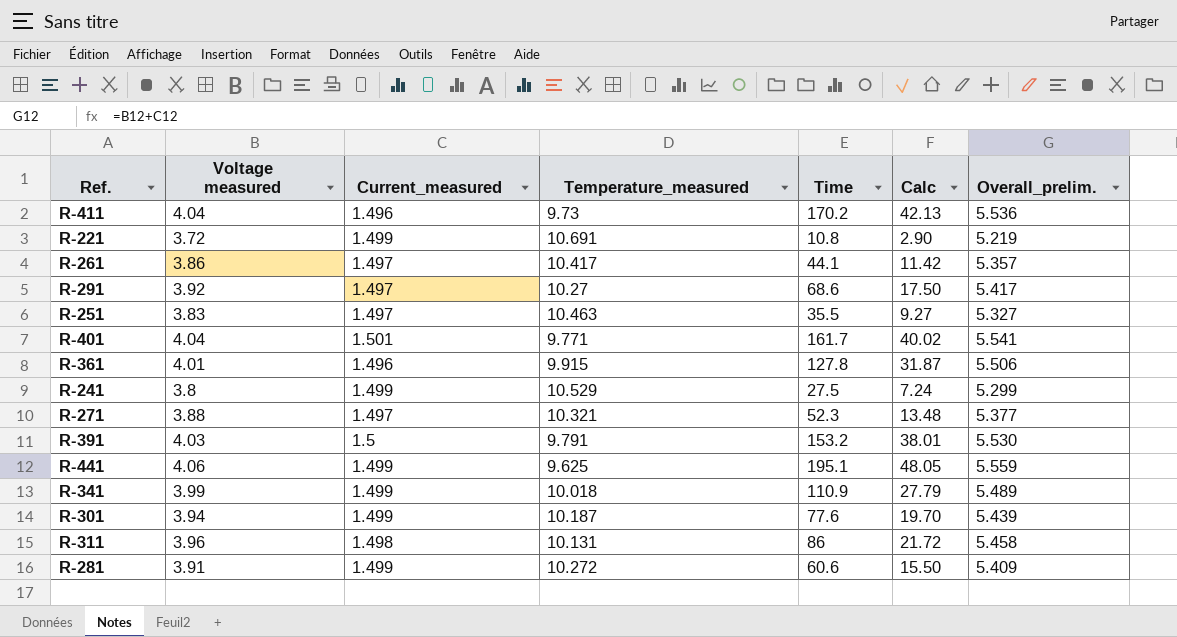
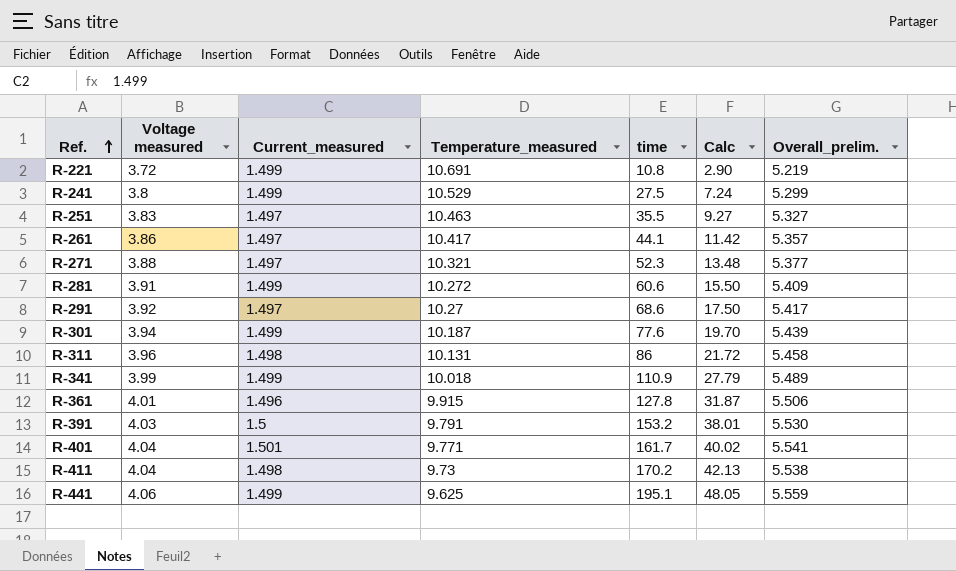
row order: none -> Ref. ascending
column name: Time -> time
R-411 | Current_measured: 1.496 -> 1.498
R-411 | Overall_prelim.: 5.536 -> 5.538

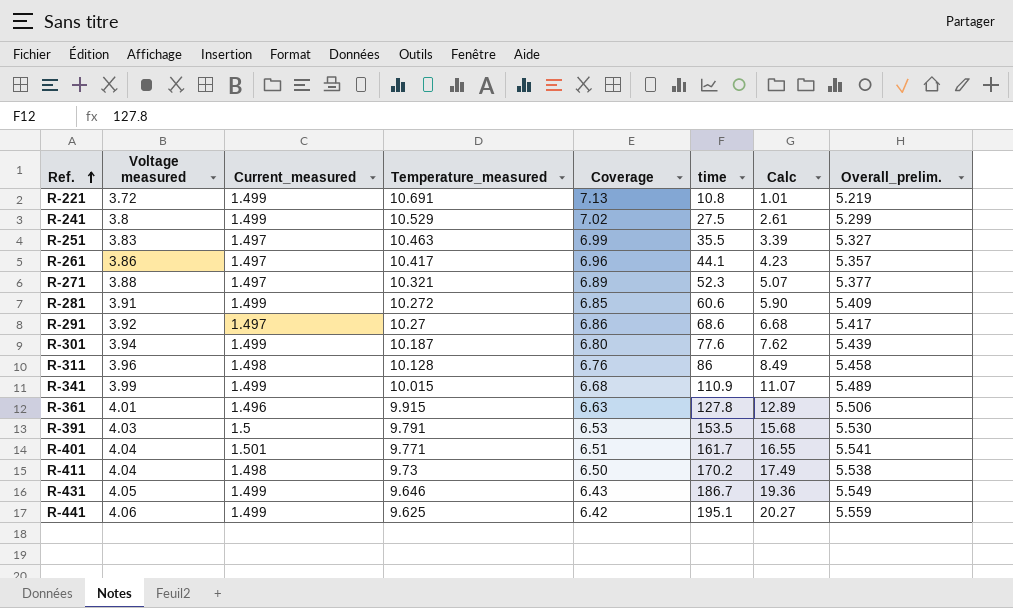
column Coverage | formula: none -> [Temperature_measured] / [Current_measured]
column Calc | formula: [time] / [Voltage measured] -> [time] / [Temperature_measured]
R-311 | Temperature_measured: 10.131 -> 10.128
R-341 | Temperature_measured: 10.018 -> 10.015
R-391 | time: 153.2 -> 153.5
row R-431: none -> 4.05 | 1.499 | 9.646 | 6.43 | 186.7 | 19.36 | 5.549

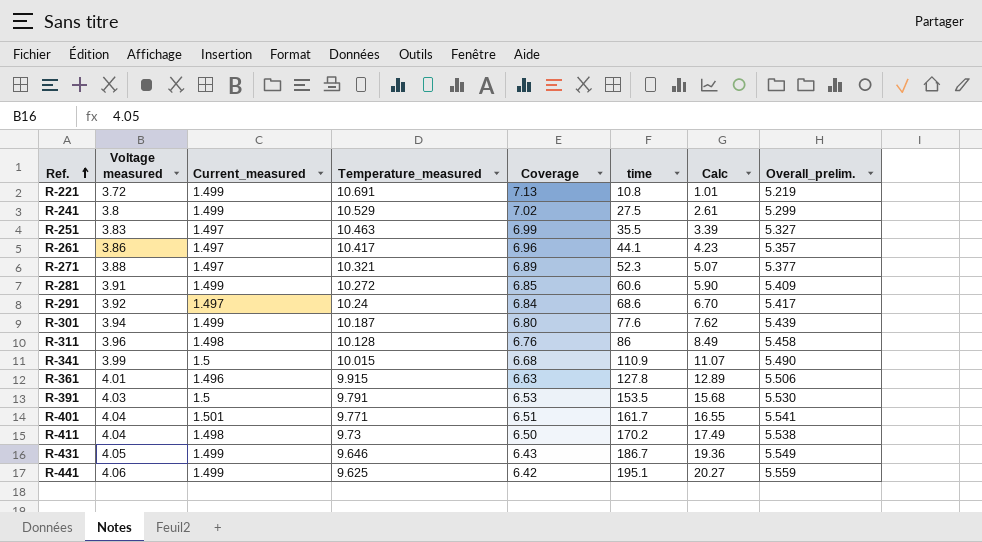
R-291 | Temperature_measured: 10.27 -> 10.24
R-291 | Coverage: 6.86 -> 6.84
R-291 | Calc: 6.68 -> 6.70
R-341 | Current_measured: 1.499 -> 1.5
R-341 | Overall_prelim.: 5.489 -> 5.490

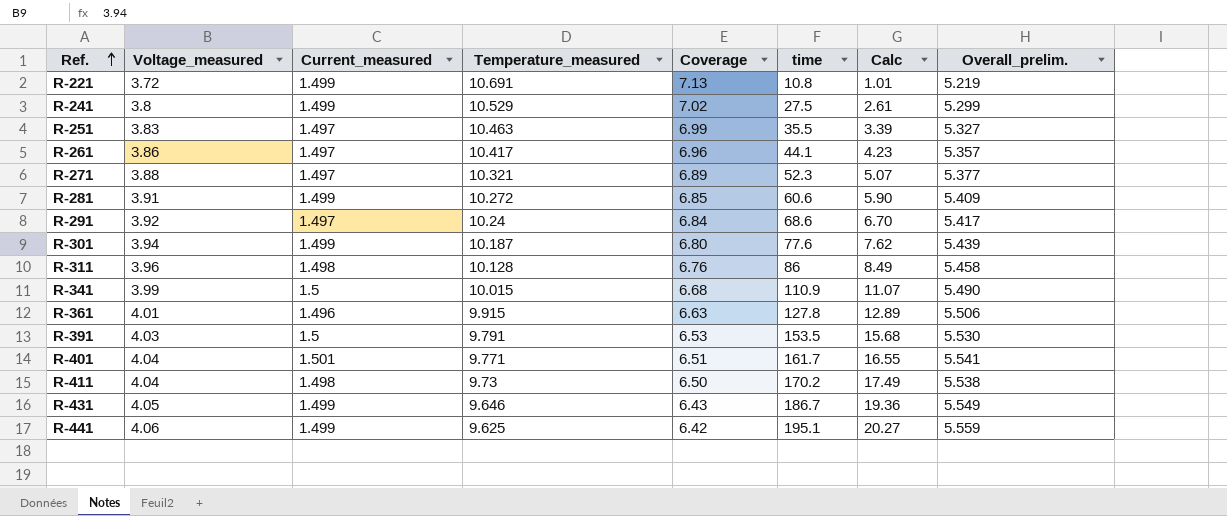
column name: Voltage measured -> Voltage_measured

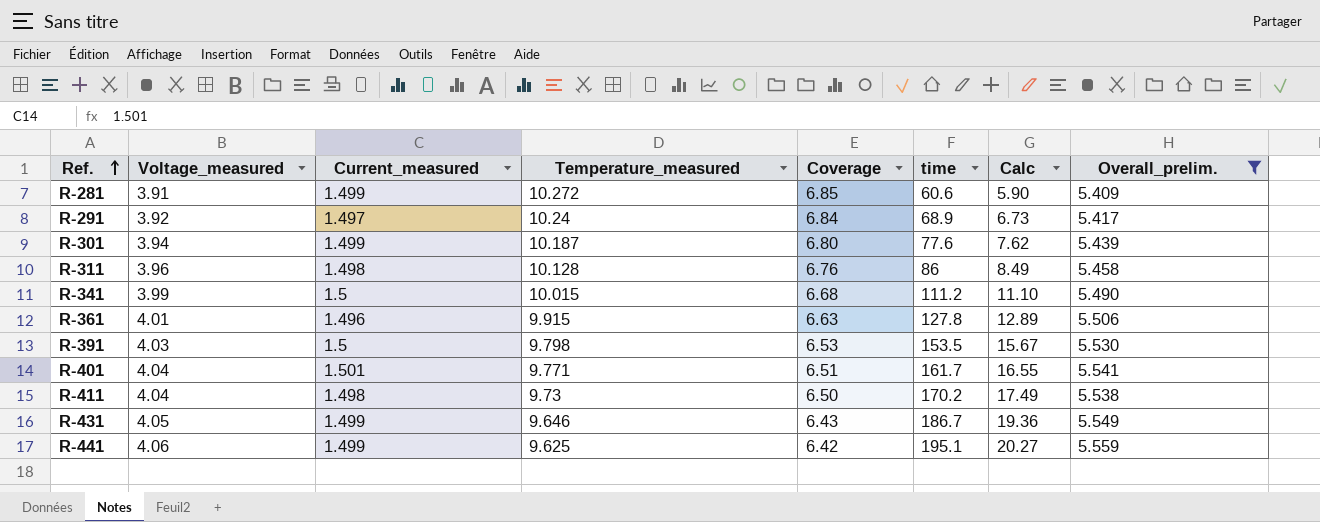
filter: none -> Overall_prelim. >= 5.409
R-291 | time: 68.6 -> 68.9
R-291 | Calc: 6.70 -> 6.73
R-341 | time: 110.9 -> 111.2
R-341 | Calc: 11.07 -> 11.10
R-391 | Temperature_measured: 9.791 -> 9.798
R-391 | Calc: 15.68 -> 15.67

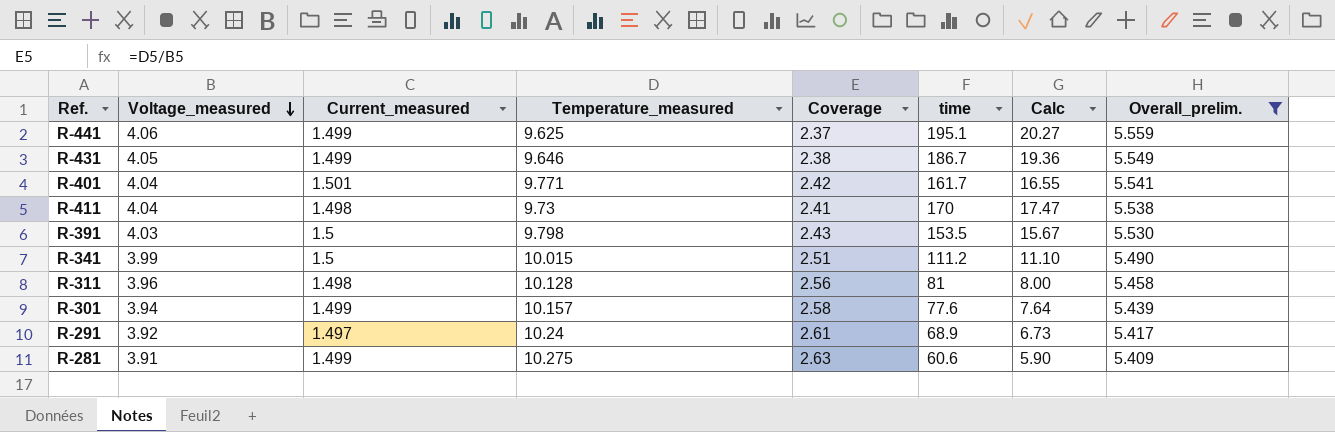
row order: Ref. ascending -> Voltage_measured descending
column Coverage | formula: [Temperature_measured] / [Current_measured] -> [Temperature_measured] / [Voltage_measured]
row R-361: 4.01 | 1.496 | 9.915 | 6.63 | 127.8 | 12.89 | 5.506 -> none
R-411 | time: 170.2 -> 170
R-411 | Calc: 17.49 -> 17.47
R-311 | time: 86 -> 81
R-311 | Calc: 8.49 -> 8.00
R-301 | Temperature_measured: 10.187 -> 10.157
R-301 | Calc: 7.62 -> 7.64
R-281 | Temperature_measured: 10.272 -> 10.275

